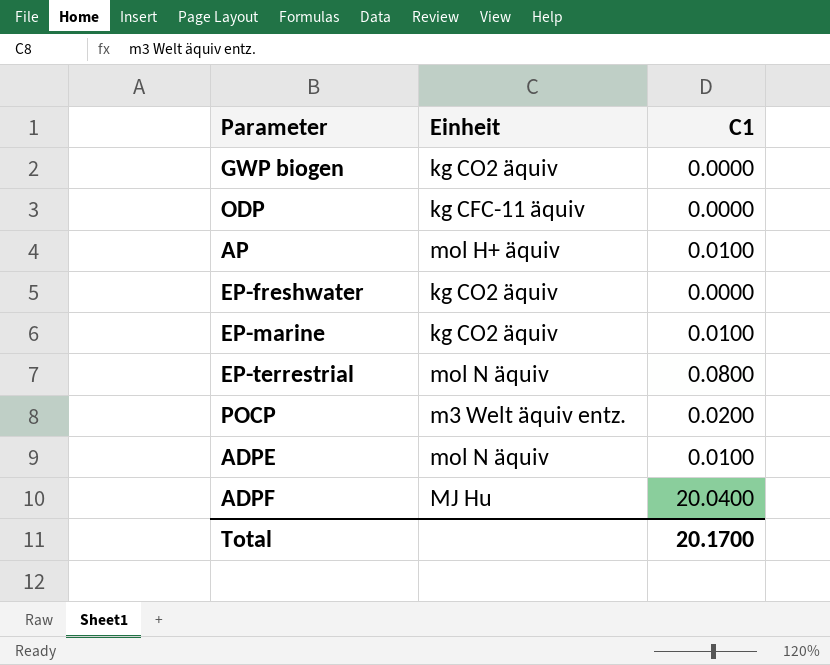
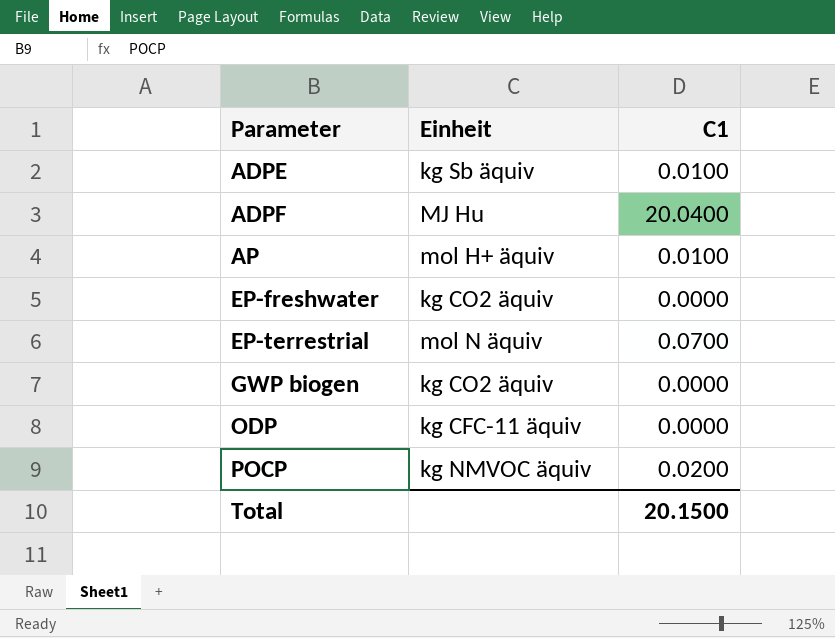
row order: none -> Parameter ascending
row EP-marine: kg CO2 äquiv | 0.0100 -> none
ADPE | Einheit: mol N äquiv -> kg Sb äquiv
EP-terrestrial | C1: 0.0800 -> 0.0700
POCP | Einheit: m3 Welt äquiv entz. -> kg NMVOC äquiv
Total | C1: 20.1700 -> 20.1500

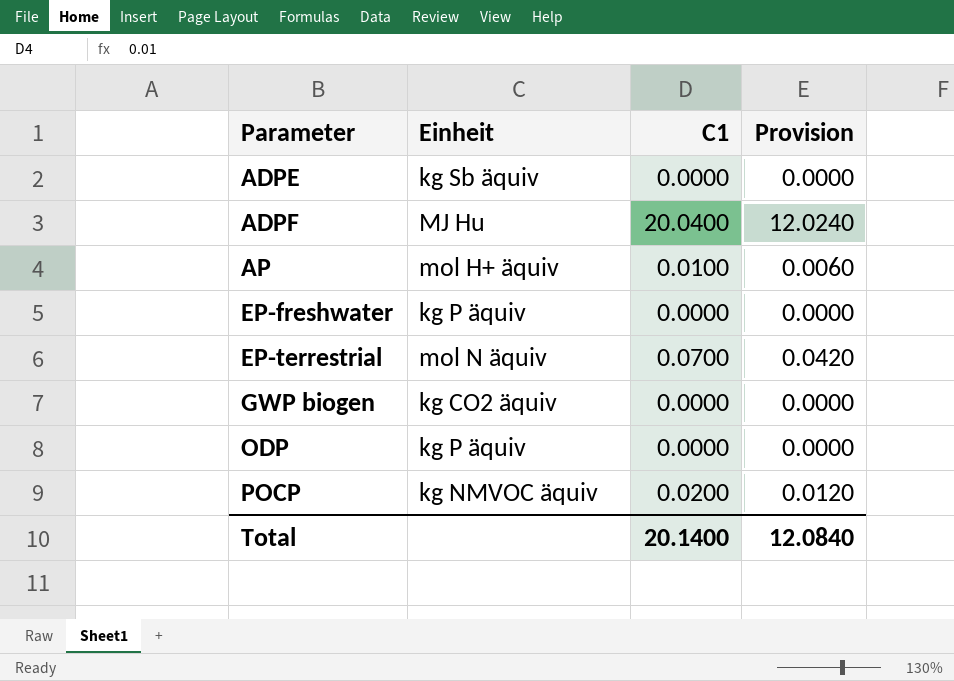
column Provision | formula: none -> [C1] * 0.6
ADPE | C1: 0.0100 -> 0.0000
EP-freshwater | Einheit: kg CO2 äquiv -> kg P äquiv
ODP | Einheit: kg CFC-11 äquiv -> kg P äquiv
Total | C1: 20.1500 -> 20.1400

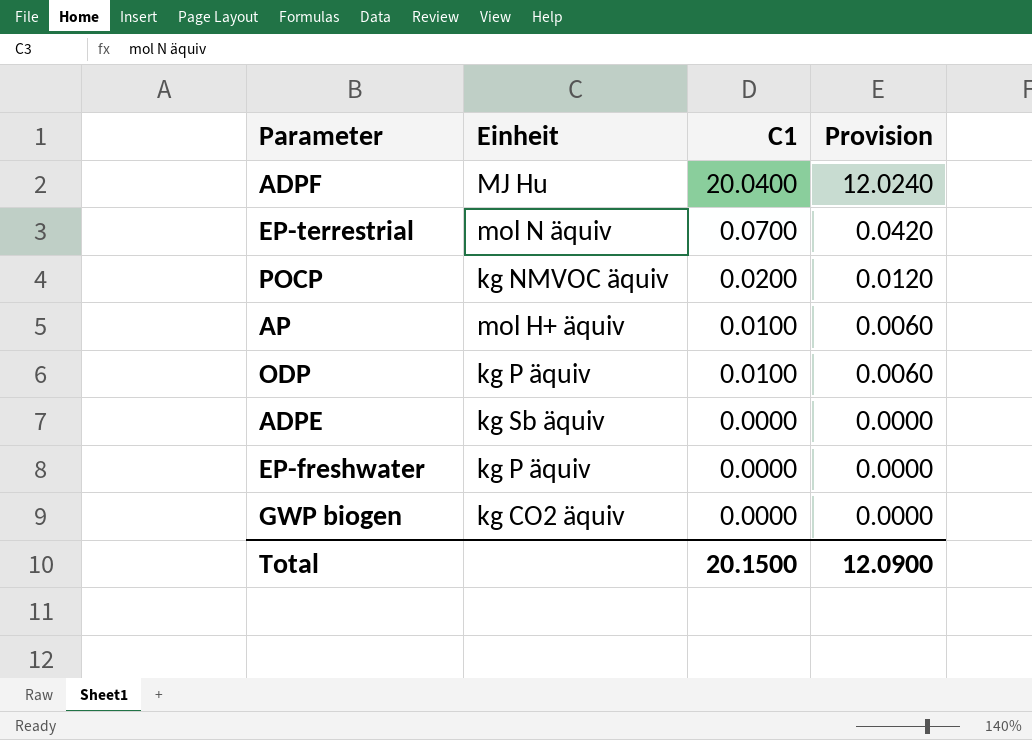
row order: Parameter ascending -> C1 descending
ODP | C1: 0.0000 -> 0.0100
ODP | Provision: 0.0000 -> 0.0060
Total | C1: 20.1400 -> 20.1500
Total | Provision: 12.0840 -> 12.0900

